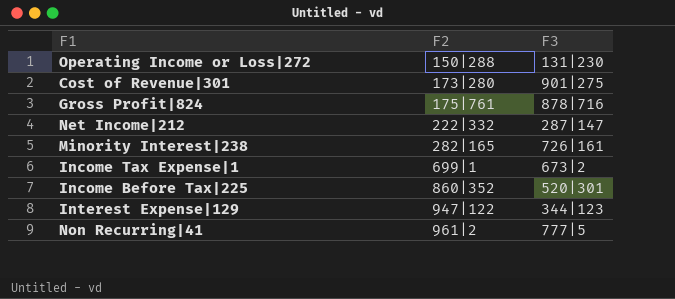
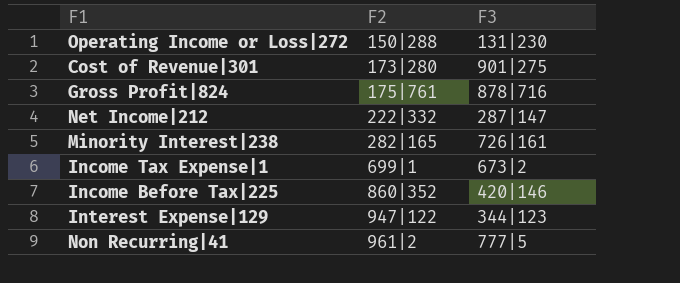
Income Before Tax|225 | F3: 520|301 -> 420|146

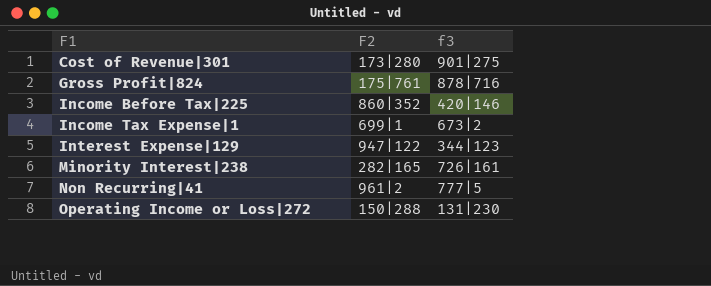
row order: F2 ascending -> F1 ascending
column name: F3 -> f3
row Net Income|212: 222|332 | 287|147 -> none

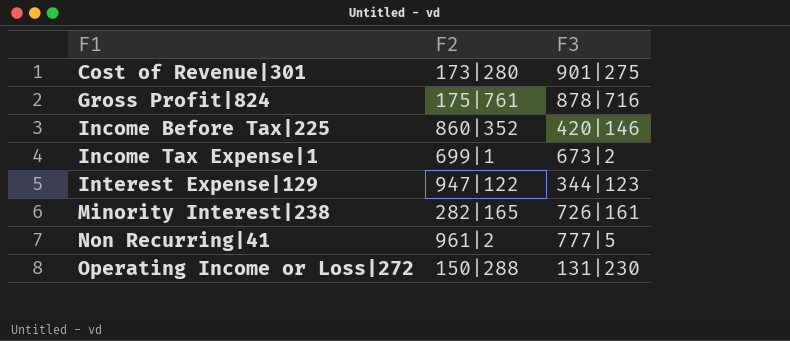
column name: f3 -> F3

